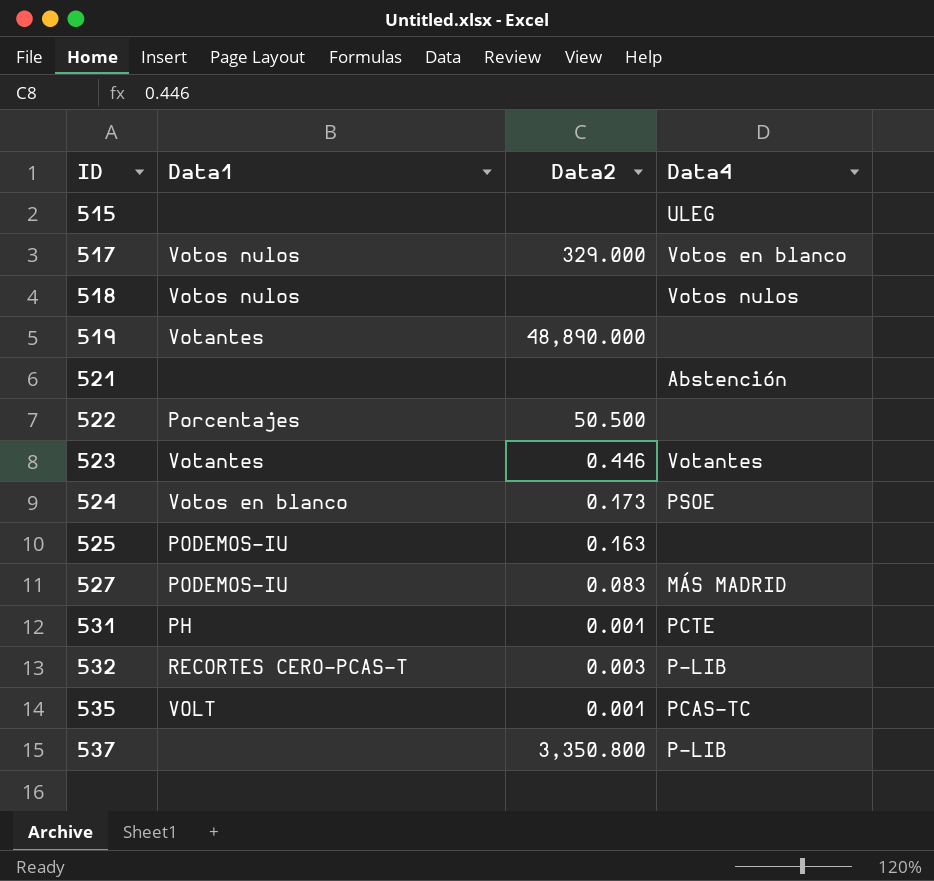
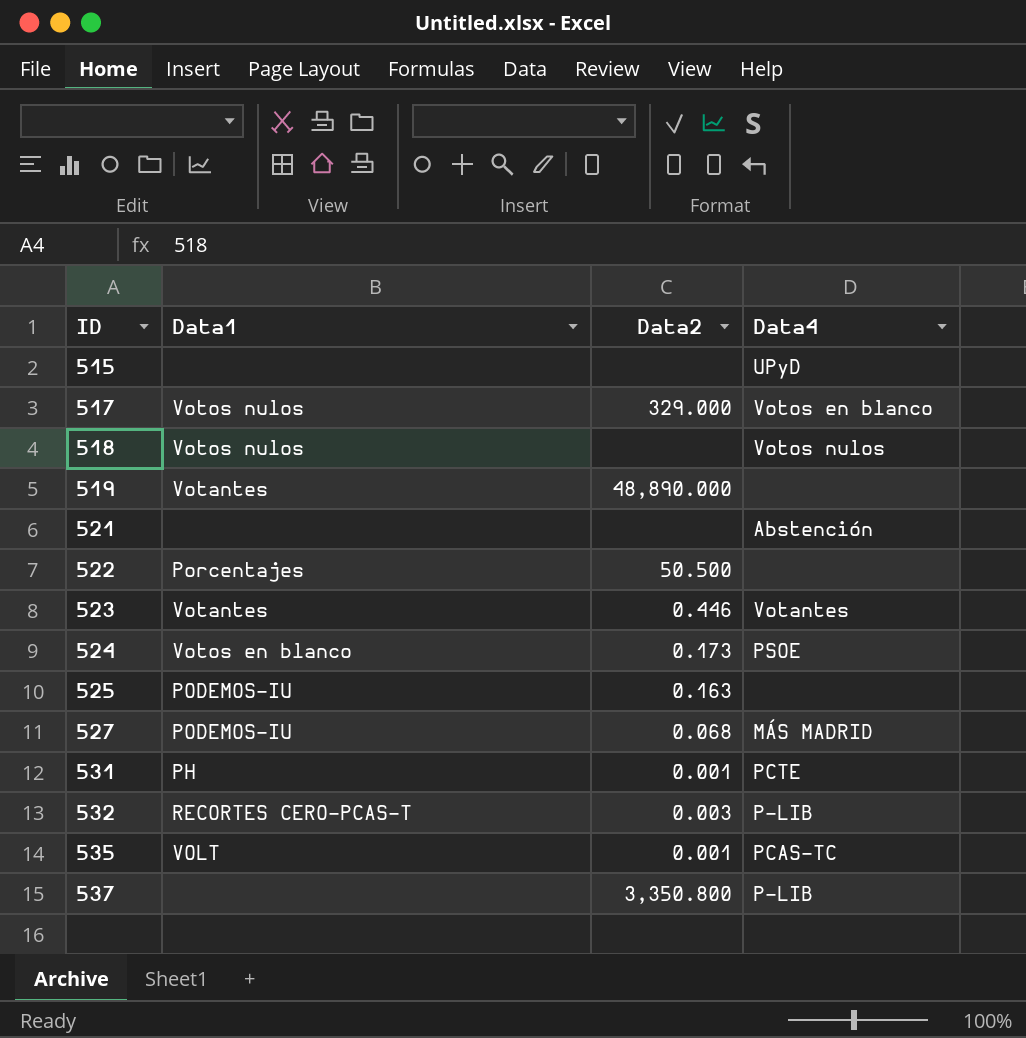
515 | Data4: ULEG -> UPyD
527 | Data2: 0.083 -> 0.068

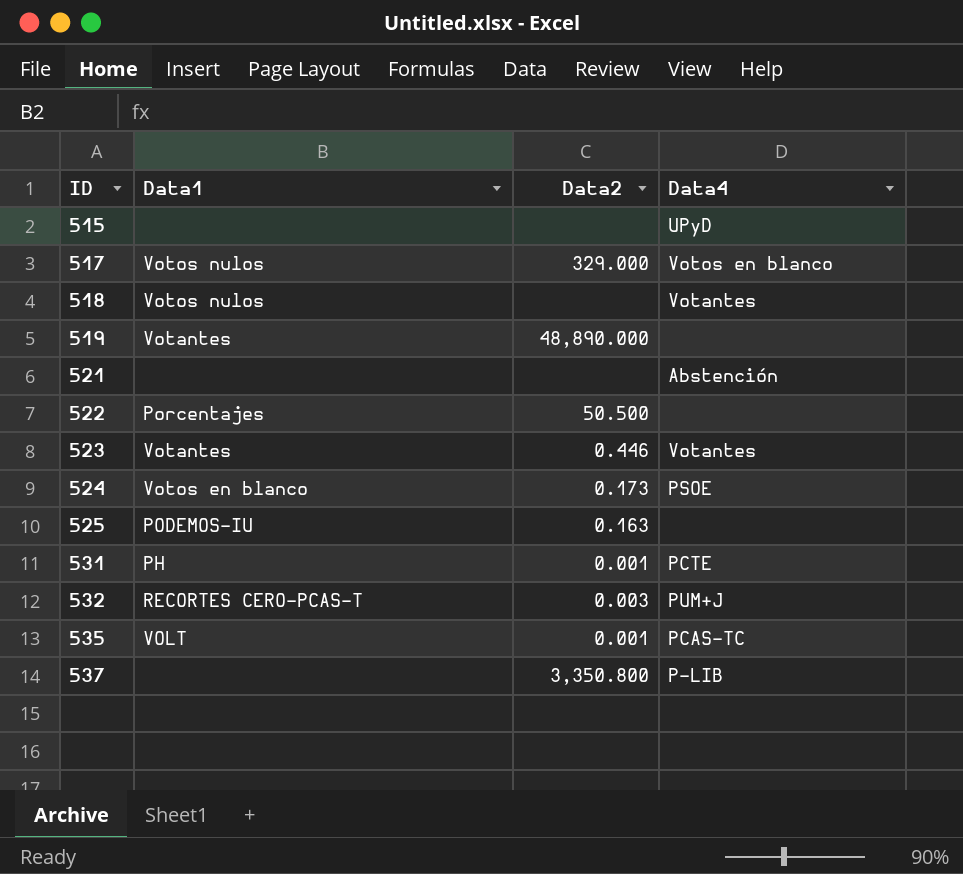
row 527: PODEMOS-IU | 0.068 | MÁS MADRID -> none
518 | Data4: Votos nulos -> Votantes
532 | Data4: P-LIB -> PUM+J

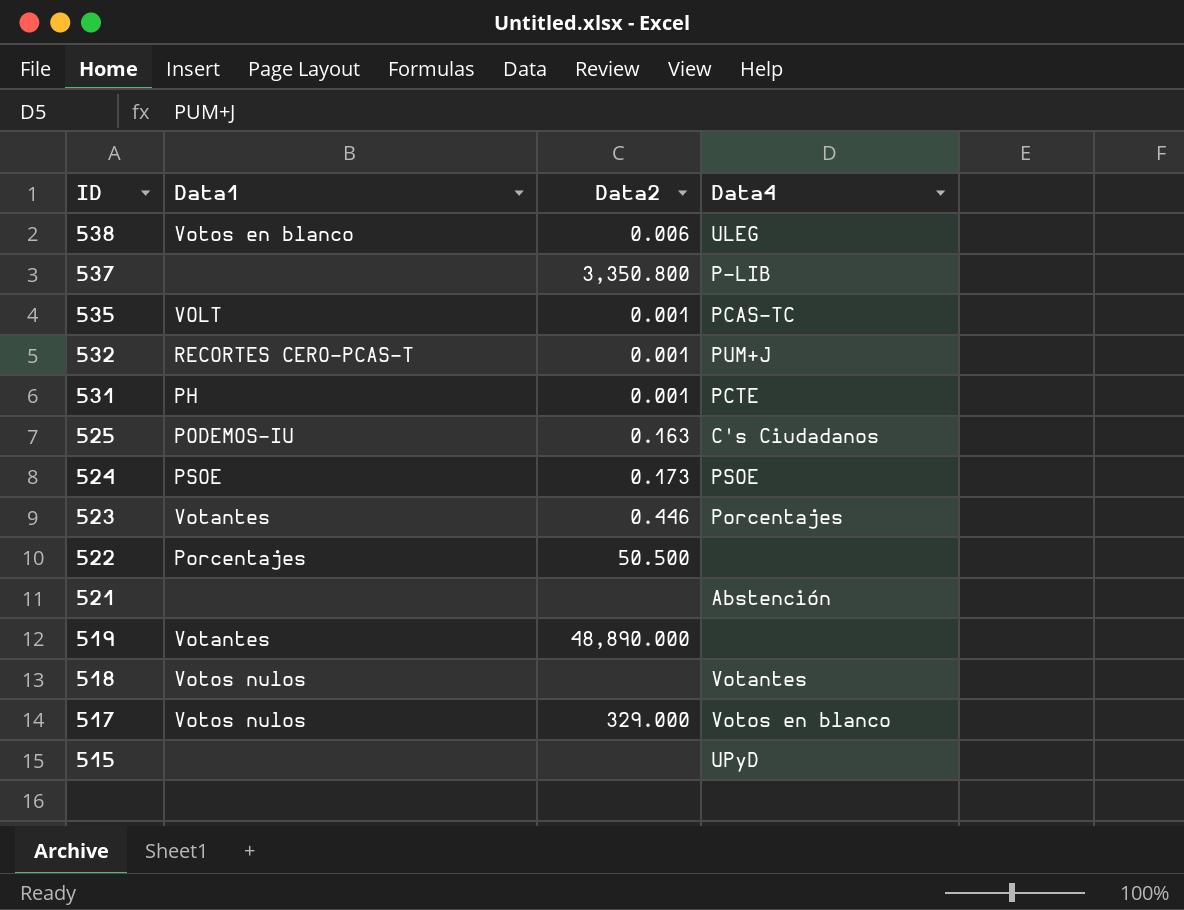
row order: ID ascending -> ID descending
row 538: none -> Votos en blanco | 0.006 | ULEG
532 | Data2: 0.003 -> 0.001
525 | Data4: none -> C's Ciudadanos
524 | Data1: Votos en blanco -> PSOE
523 | Data4: Votantes -> Porcentajes

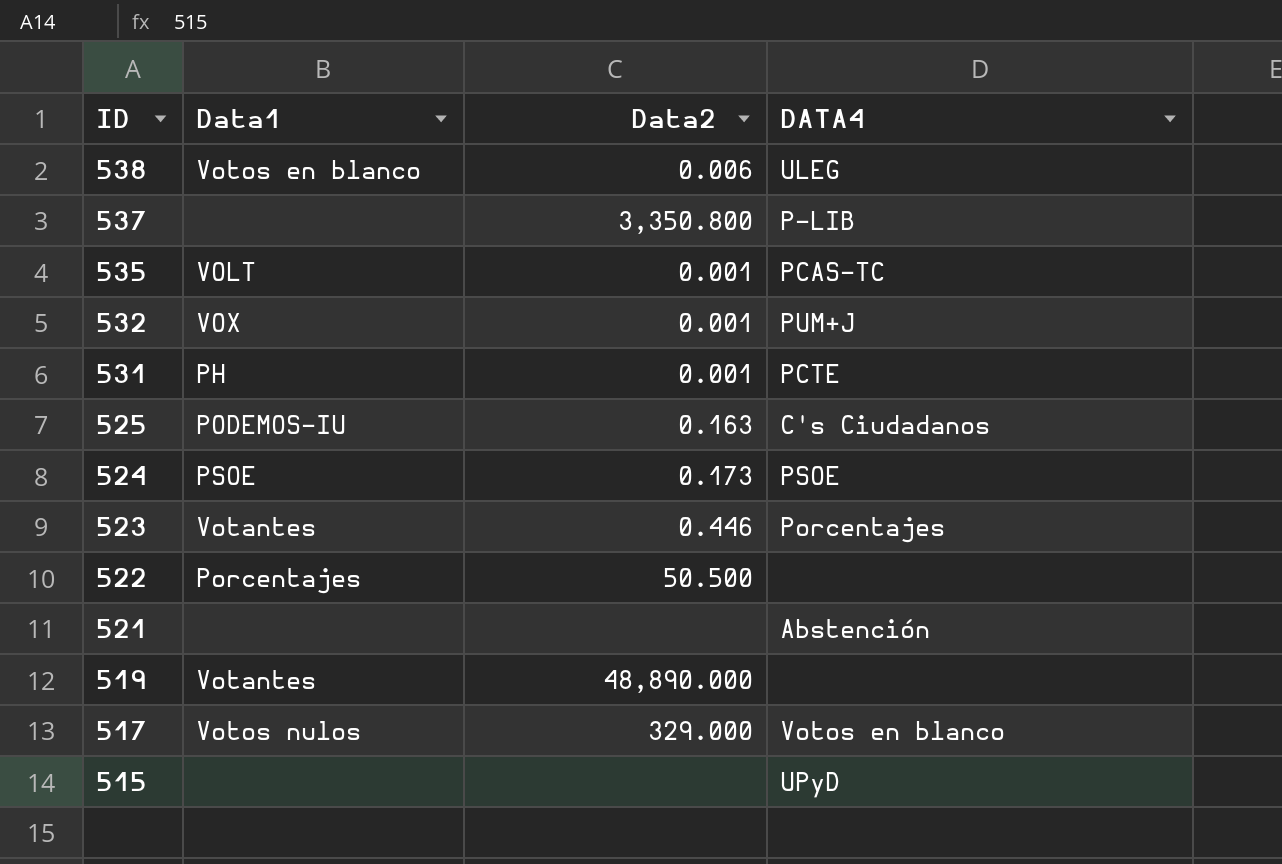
column name: Data4 -> DATA4
row 518: Votos nulos | none | Votantes -> none
532 | Data1: RECORTES CERO-PCAS-T -> VOX

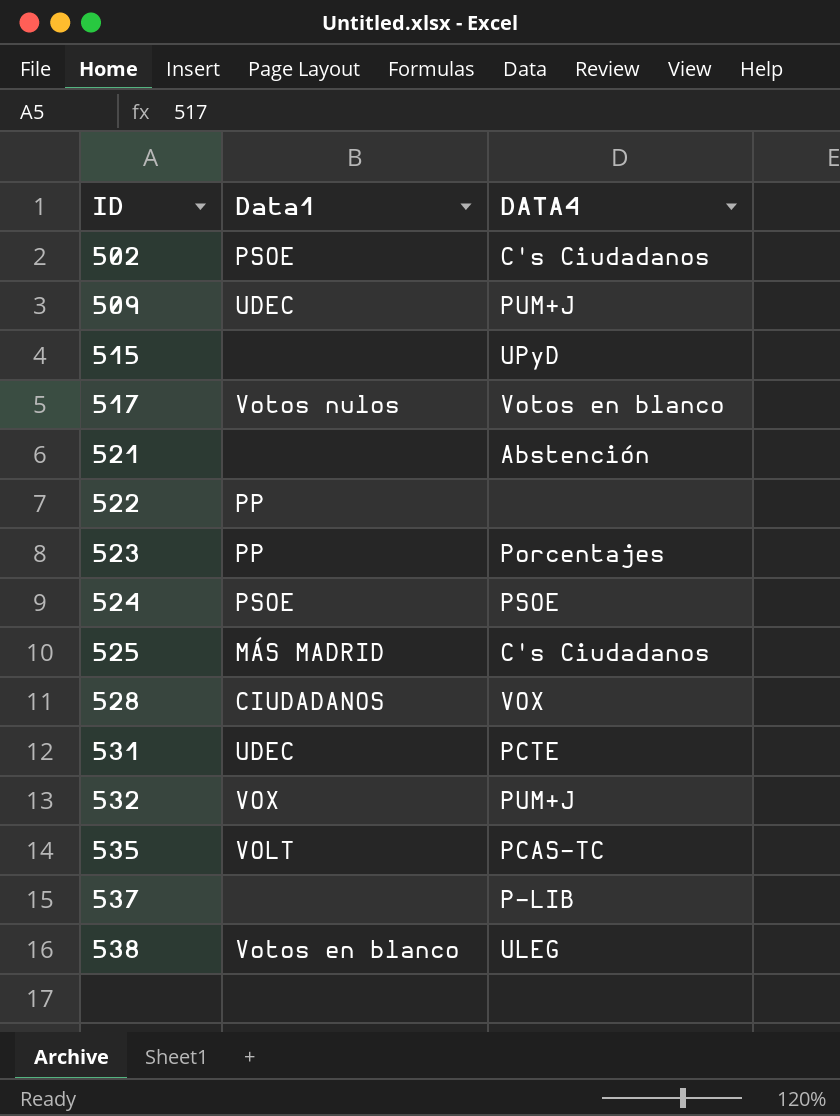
row order: ID descending -> ID ascending
column Data2 | position: 3 -> none
row 519: Votantes | 48,890.000 | none -> none
row 502: none -> PSOE | C's Ciudadanos
row 509: none -> UDEC | PUM+J
522 | Data1: Porcentajes -> PP
523 | Data1: Votantes -> PP
525 | Data1: PODEMOS-IU -> MÁS MADRID
row 528: none -> CIUDADANOS | VOX
531 | Data1: PH -> UDEC

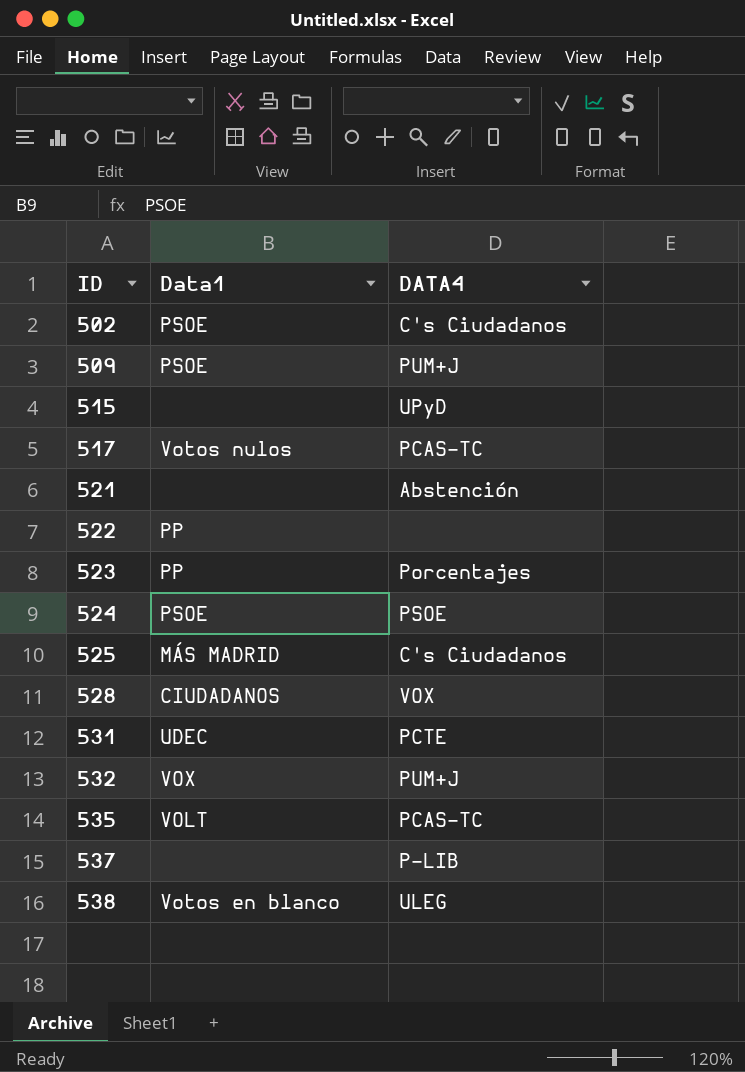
509 | Data1: UDEC -> PSOE
517 | DATA4: Votos en blanco -> PCAS-TC

